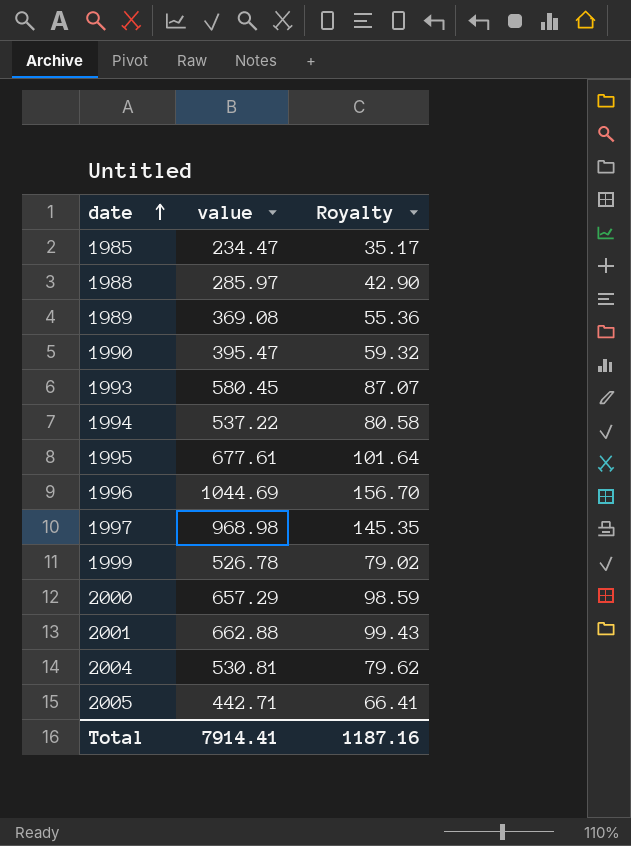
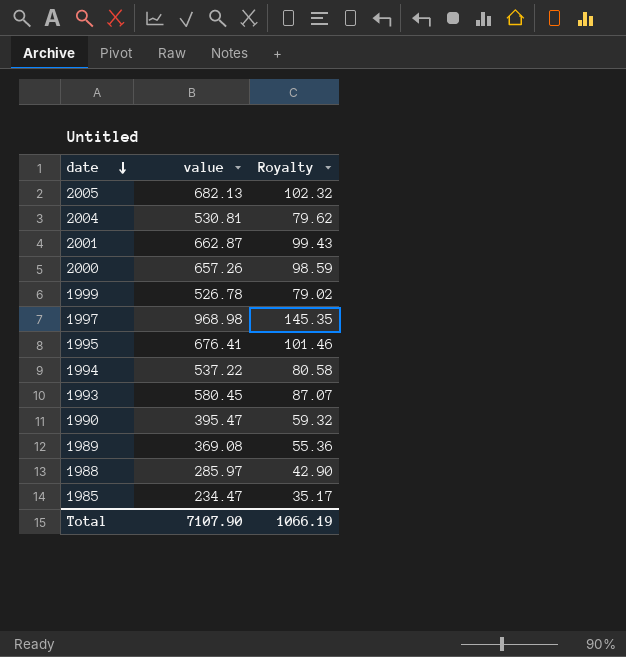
row order: date ascending -> date descending
row 1996: 1044.69 | 156.70 -> none
2005 | value: 442.71 -> 682.13
2005 | Royalty: 66.41 -> 102.32
2001 | value: 662.88 -> 662.87
2000 | value: 657.29 -> 657.26
1995 | value: 677.61 -> 676.41
1995 | Royalty: 101.64 -> 101.46
Total | value: 7914.41 -> 7107.90
Total | Royalty: 1187.16 -> 1066.19

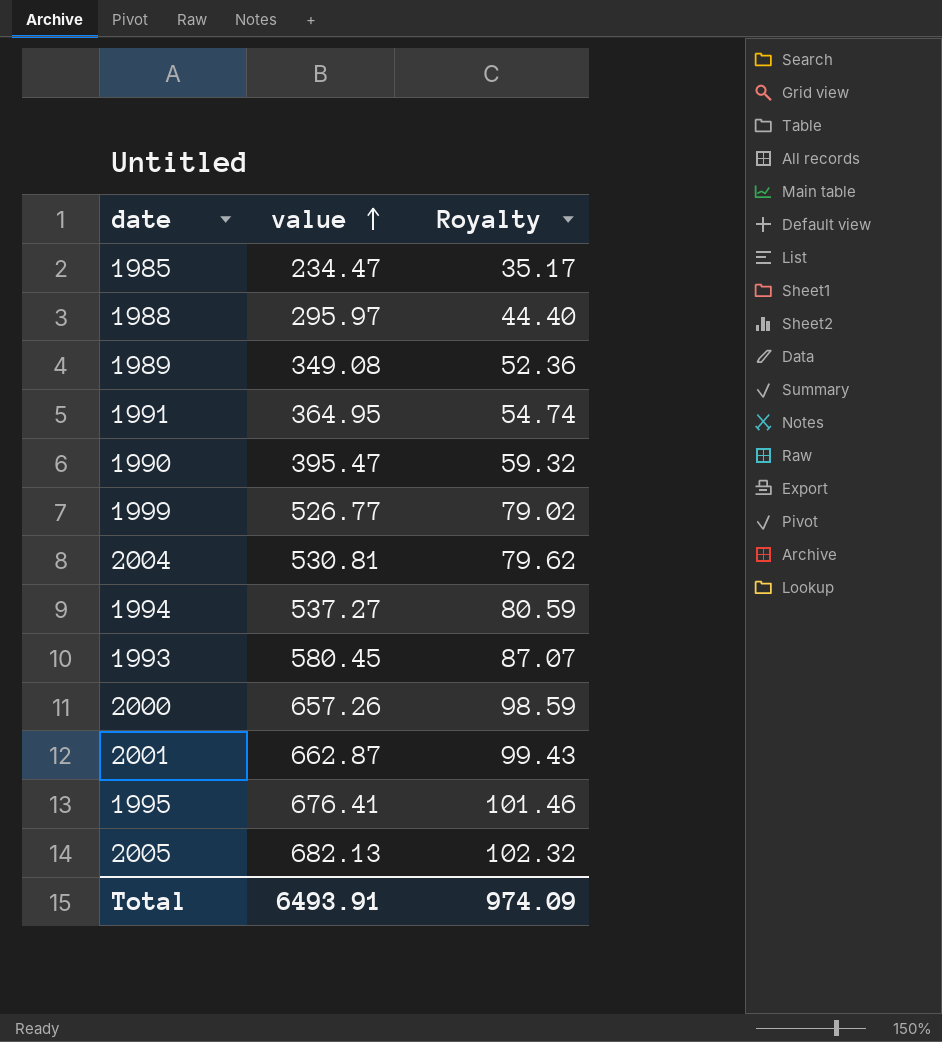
row order: date descending -> value ascending
row 1997: 968.98 | 145.35 -> none
1988 | value: 285.97 -> 295.97
1988 | Royalty: 42.90 -> 44.40
1989 | value: 369.08 -> 349.08
1989 | Royalty: 55.36 -> 52.36
row 1991: none -> 364.95 | 54.74
1999 | value: 526.78 -> 526.77
1994 | value: 537.22 -> 537.27
1994 | Royalty: 80.58 -> 80.59
Total | value: 7107.90 -> 6493.91
Total | Royalty: 1066.19 -> 974.09

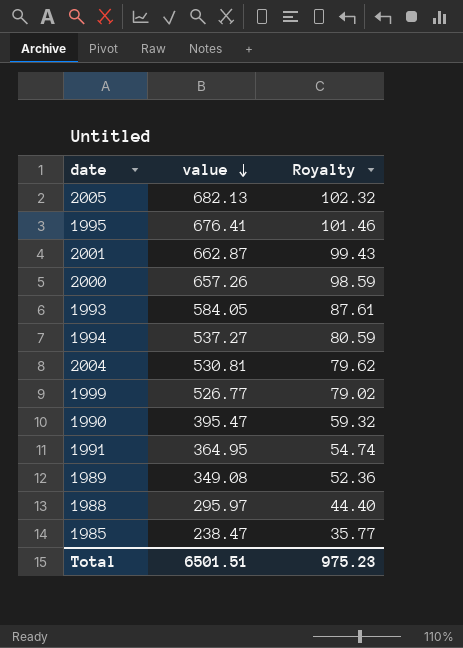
row order: value ascending -> value descending
1993 | value: 580.45 -> 584.05
1993 | Royalty: 87.07 -> 87.61
1985 | value: 234.47 -> 238.47
1985 | Royalty: 35.17 -> 35.77
Total | value: 6493.91 -> 6501.51
Total | Royalty: 974.09 -> 975.23

